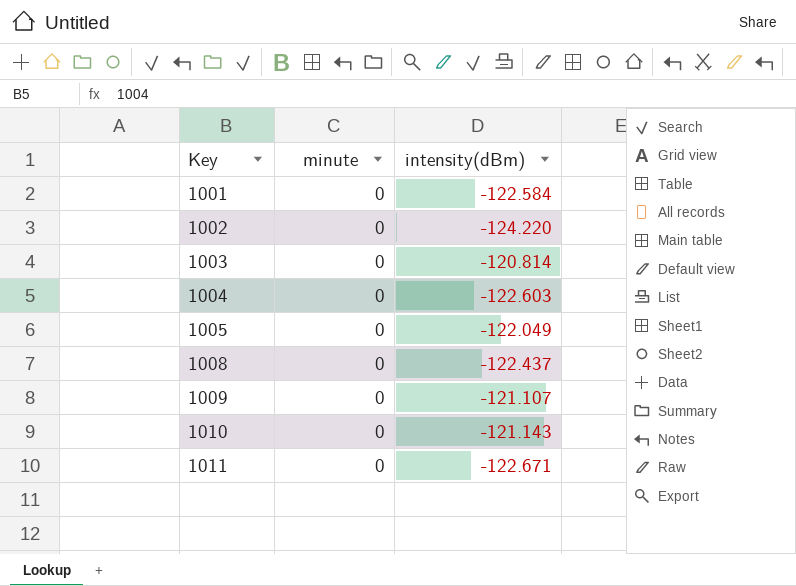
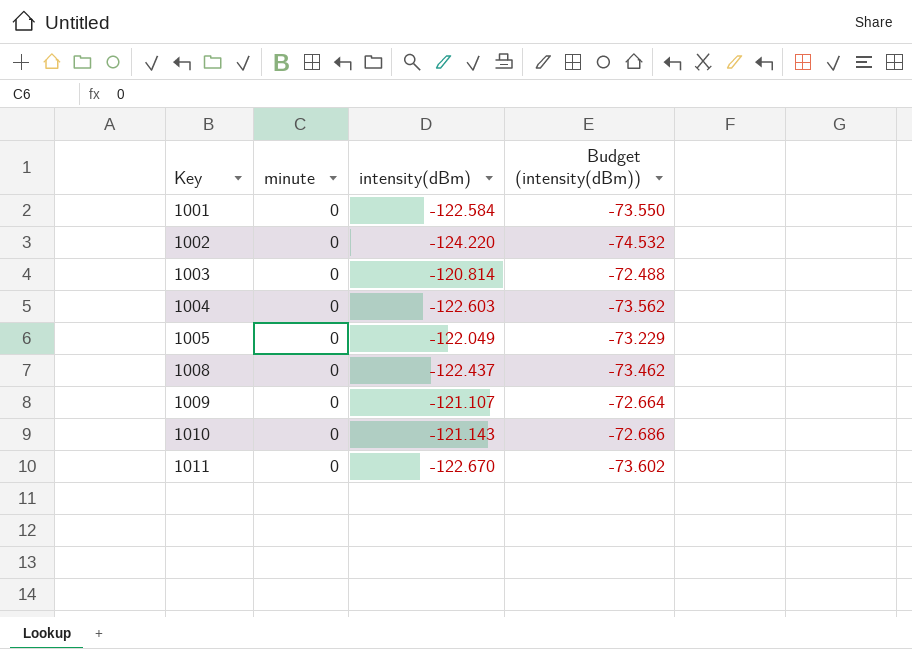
column Budget (intensity(dBm)) | formula: none -> [intensity(dBm)] * 0.6
1011 | intensity(dBm): -122.671 -> -122.670

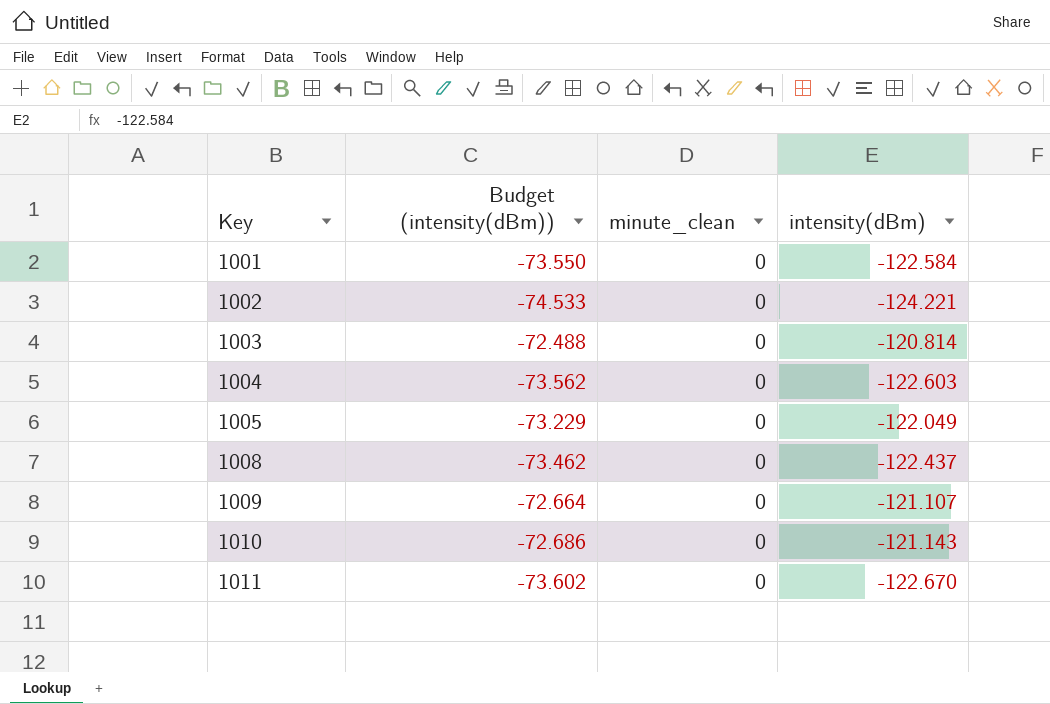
column Budget (intensity(dBm)) | position: 4 -> 2
column name: minute -> minute_clean
1002 | Budget (intensity(dBm)): -74.532 -> -74.533
1002 | intensity(dBm): -124.220 -> -124.221

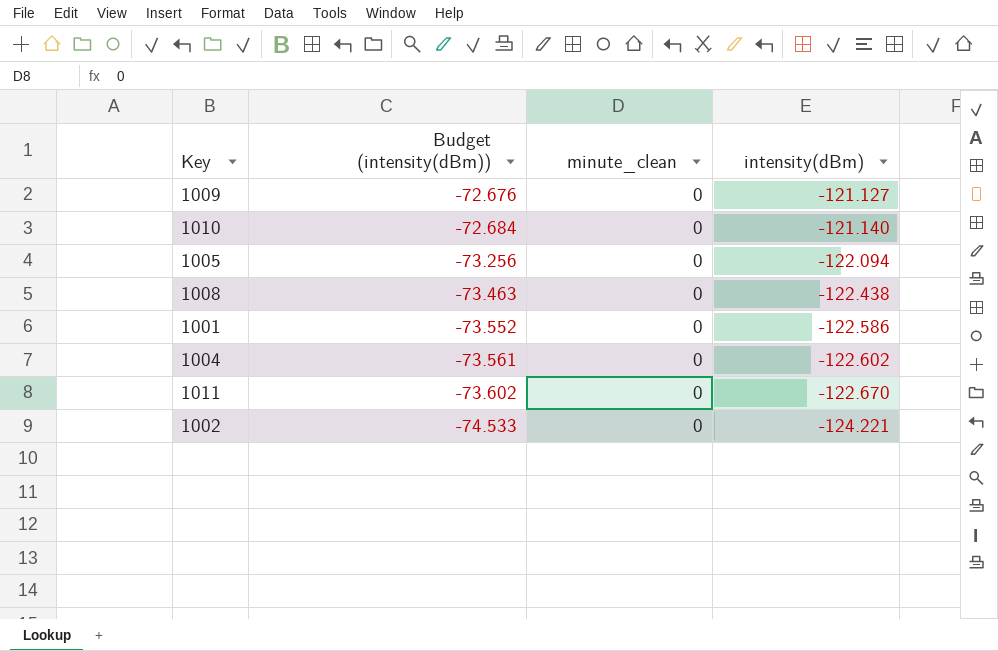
row order: Key ascending -> Budget (intensity(dBm)) descending
row 1003: -72.488 | 0 | -120.814 -> none
1009 | Budget (intensity(dBm)): -72.664 -> -72.676
1009 | intensity(dBm): -121.107 -> -121.127
1010 | Budget (intensity(dBm)): -72.686 -> -72.684
1010 | intensity(dBm): -121.143 -> -121.140
1005 | Budget (intensity(dBm)): -73.229 -> -73.256
1005 | intensity(dBm): -122.049 -> -122.094
1008 | Budget (intensity(dBm)): -73.462 -> -73.463
1008 | intensity(dBm): -122.437 -> -122.438
1001 | Budget (intensity(dBm)): -73.550 -> -73.552
1001 | intensity(dBm): -122.584 -> -122.586
1004 | Budget (intensity(dBm)): -73.562 -> -73.561
1004 | intensity(dBm): -122.603 -> -122.602

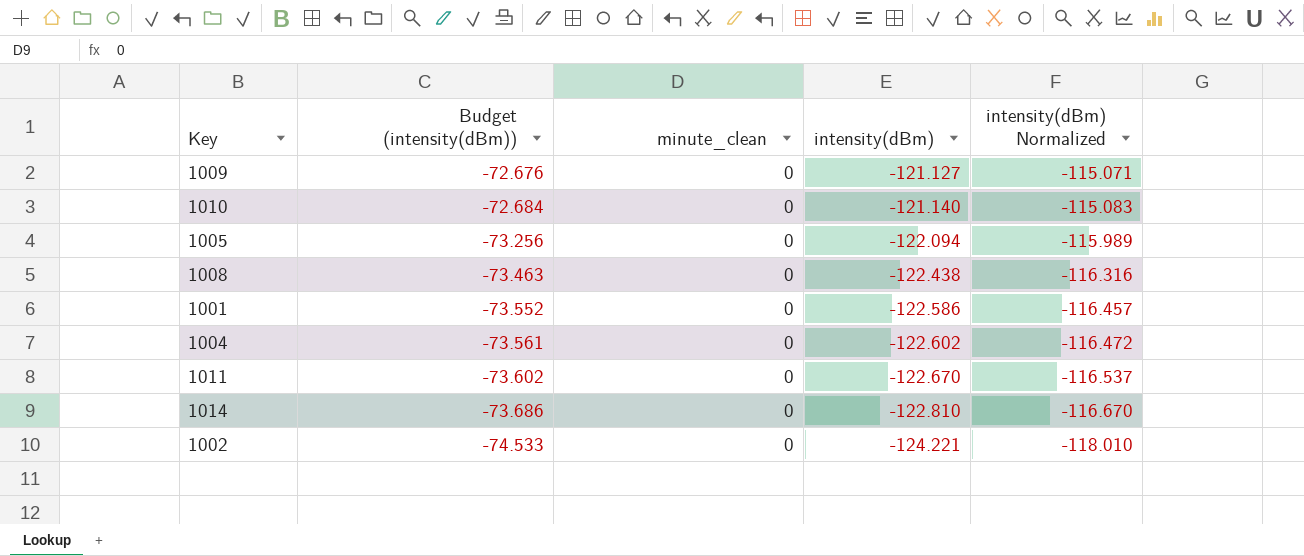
column intensity(dBm) Normalized | formula: none -> [intensity(dBm)] * 0.95
row 1014: none -> -73.686 | 0 | -122.810 | -116.670

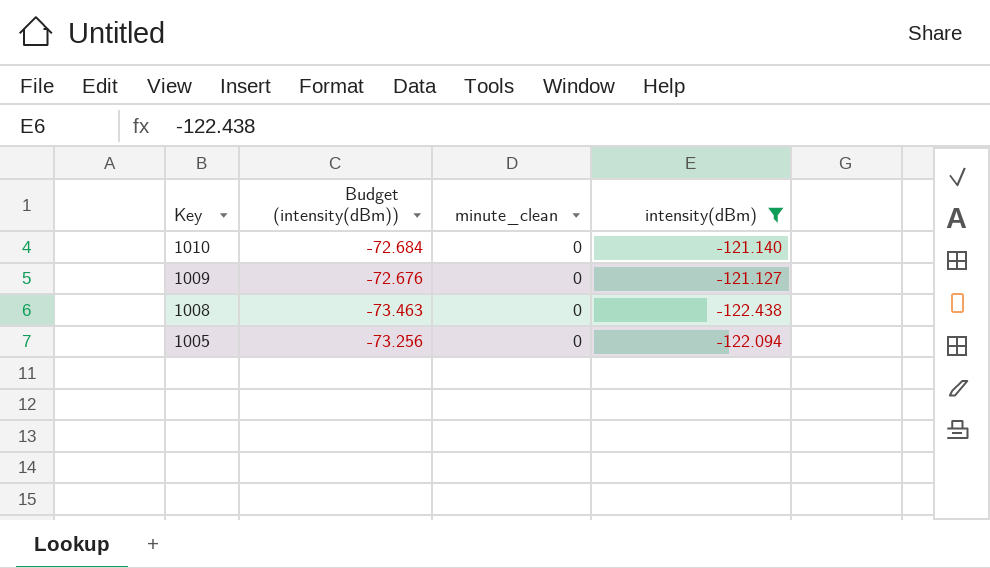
filter: none -> intensity(dBm) >= -122.438
row order: Budget (intensity(dBm)) descending -> Key descending
column intensity(dBm) Normalized | formula: [intensity(dBm)] * 0.95 -> none

